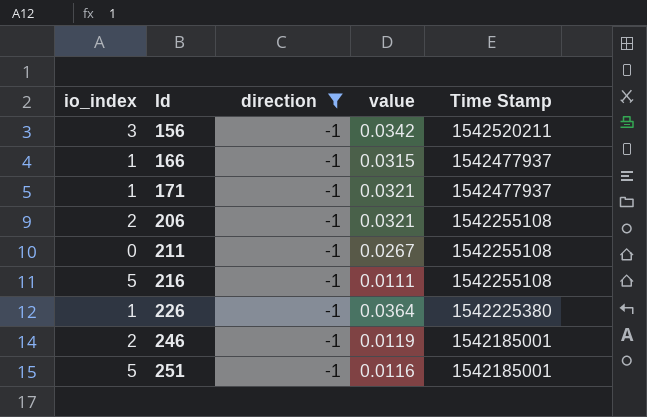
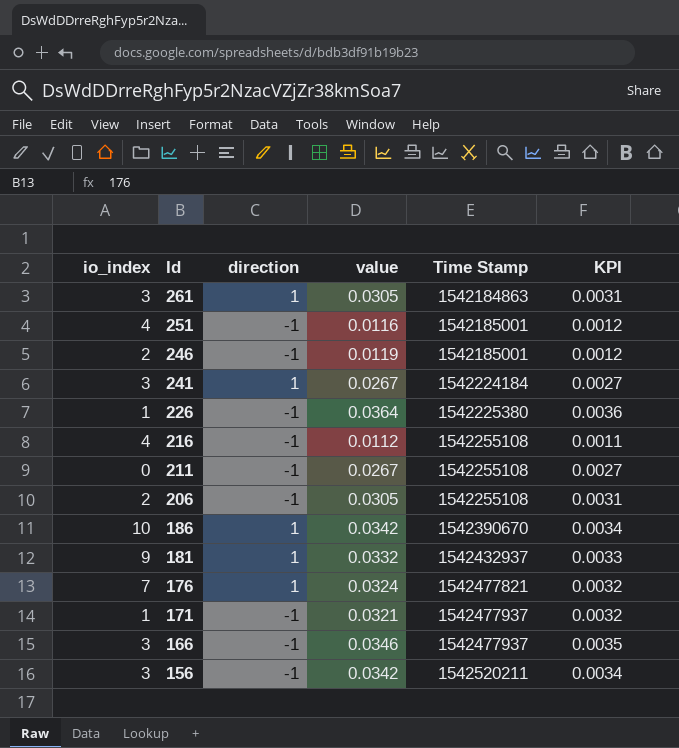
filter: direction = -1 -> none
row order: Id ascending -> Id descending
column KPI | formula: none -> [value] * 0.1
251 | io_index: 5 -> 4
216 | io_index: 5 -> 4
216 | value: 0.0111 -> 0.0112
206 | value: 0.0321 -> 0.0305
166 | io_index: 1 -> 3
166 | value: 0.0315 -> 0.0346

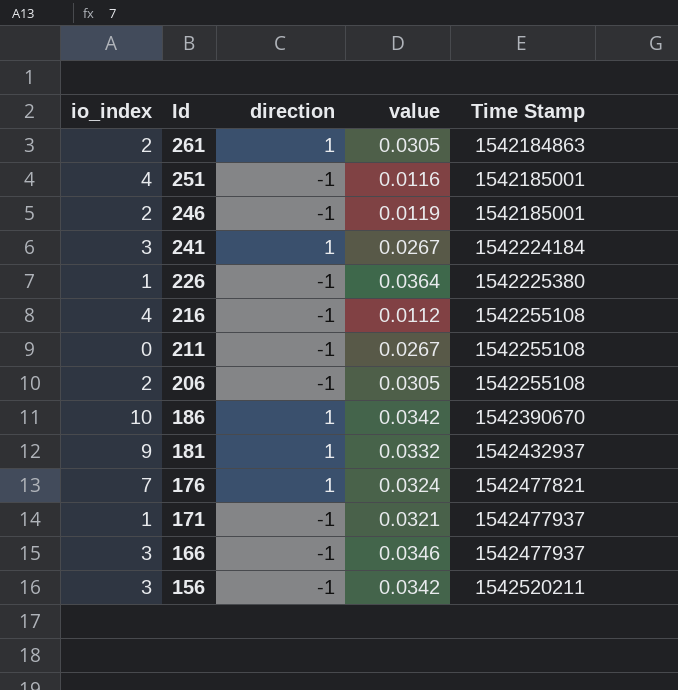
column KPI | formula: [value] * 0.1 -> none
261 | io_index: 3 -> 2

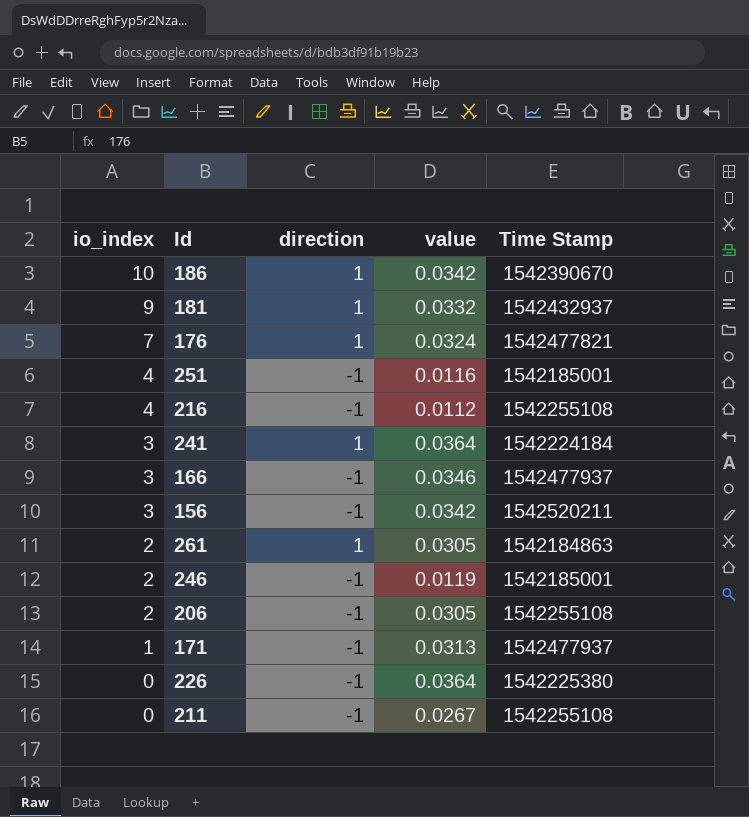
row order: Id descending -> io_index descending
241 | value: 0.0267 -> 0.0364
171 | value: 0.0321 -> 0.0313
226 | io_index: 1 -> 0

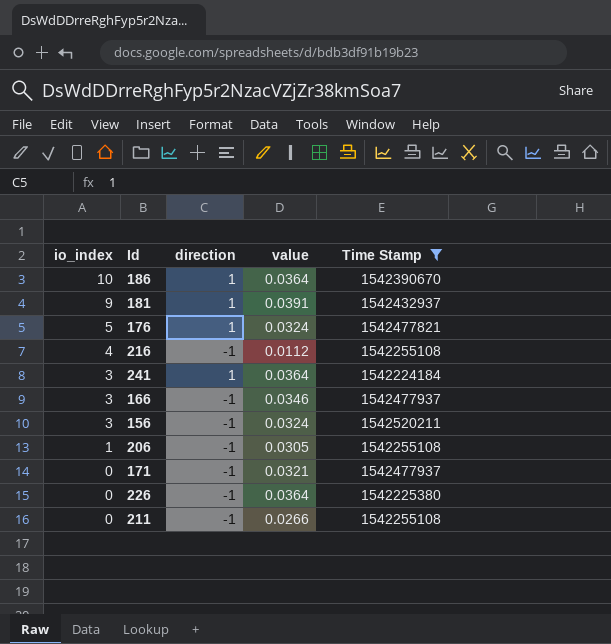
filter: none -> Time Stamp >= 1542224184
186 | value: 0.0342 -> 0.0364
181 | value: 0.0332 -> 0.0391
176 | io_index: 7 -> 5
156 | value: 0.0342 -> 0.0324
206 | io_index: 2 -> 1
171 | io_index: 1 -> 0
171 | value: 0.0313 -> 0.0321
211 | value: 0.0267 -> 0.0266

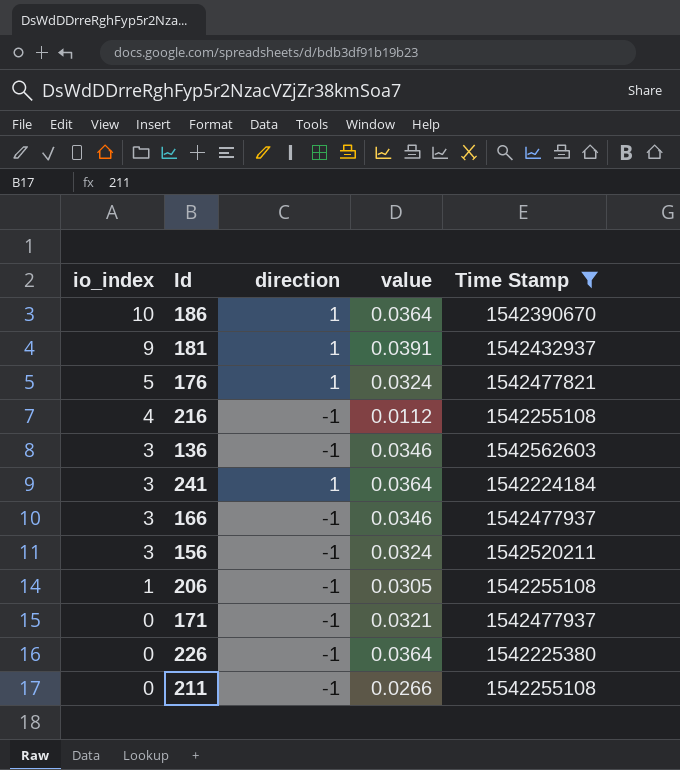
row 136: none -> 3 | -1 | 0.0346 | 1542562603

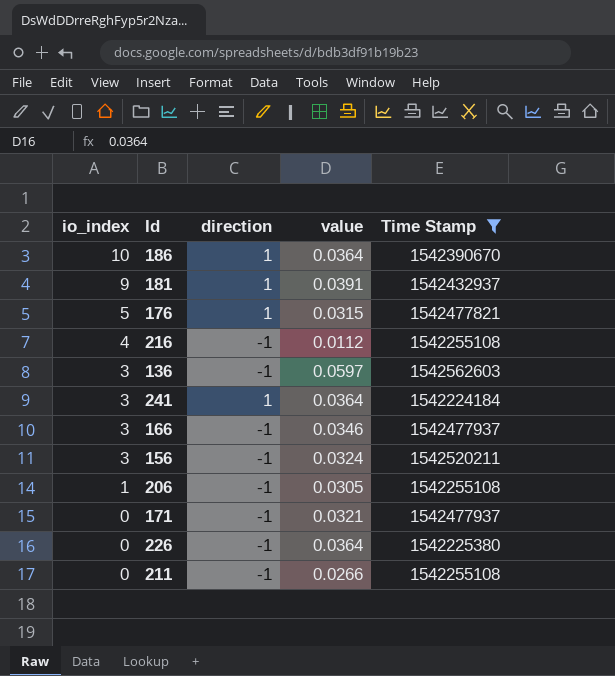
176 | value: 0.0324 -> 0.0315
136 | value: 0.0346 -> 0.0597

